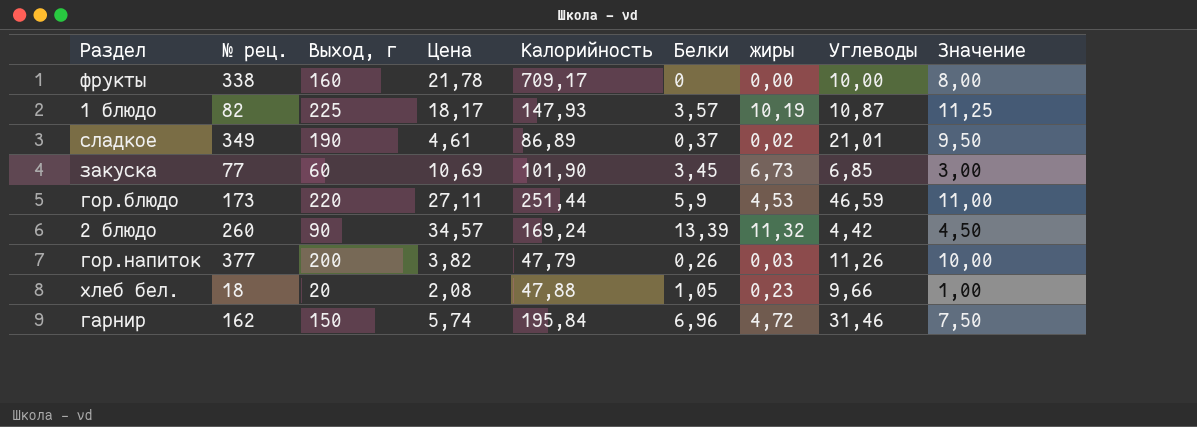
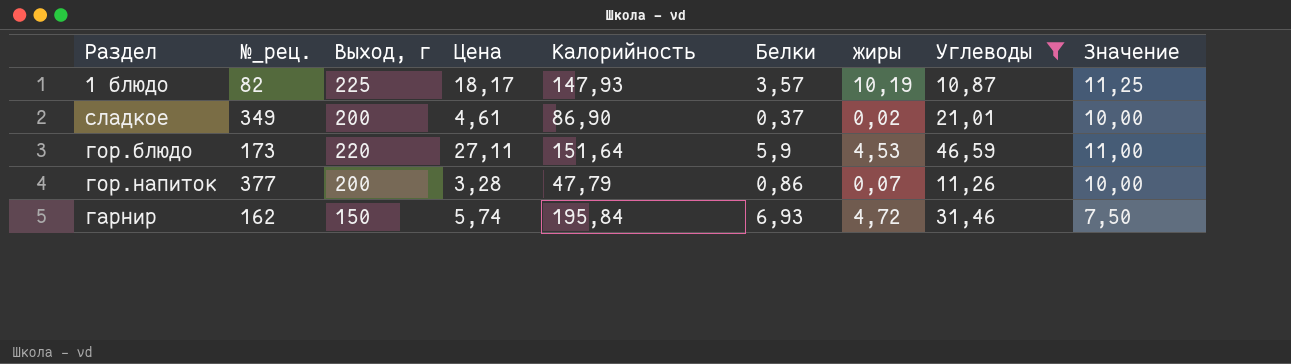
filter: none -> Углеводы >= 10,87
column name: № рец. -> №_рец.
сладкое | Выход, г: 190 -> 200
сладкое | Калорийность: 86,89 -> 86,90
сладкое | Значение: 9,50 -> 10,00
гор.блюдо | Калорийность: 251,44 -> 151,64
гор.напиток | Цена: 3,82 -> 3,28
гор.напиток | Белки: 0,26 -> 0,86
гор.напиток | жиры: 0,03 -> 0,07
гарнир | Белки: 6,96 -> 6,93

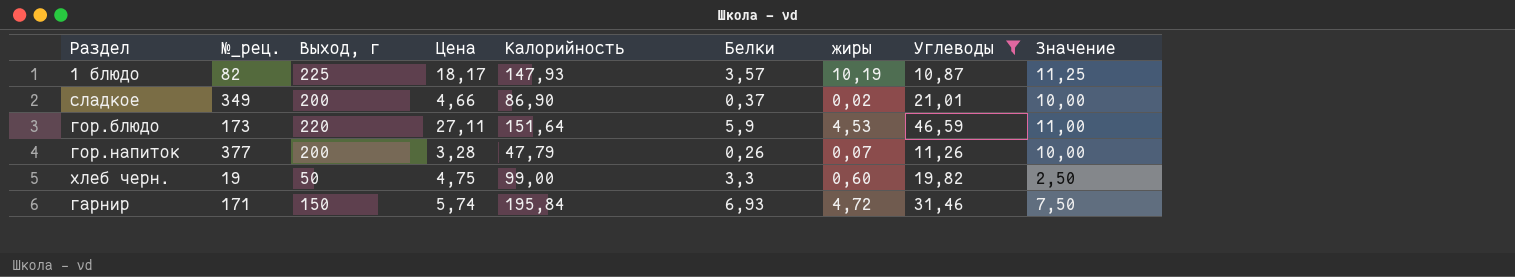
сладкое | Цена: 4,61 -> 4,66
гор.напиток | Белки: 0,86 -> 0,26
row хлеб черн.: none -> 19 | 50 | 4,75 | 99,00 | 3,3 | 0,60 | 19,82 | 2,50
гарнир | №_рец.: 162 -> 171

